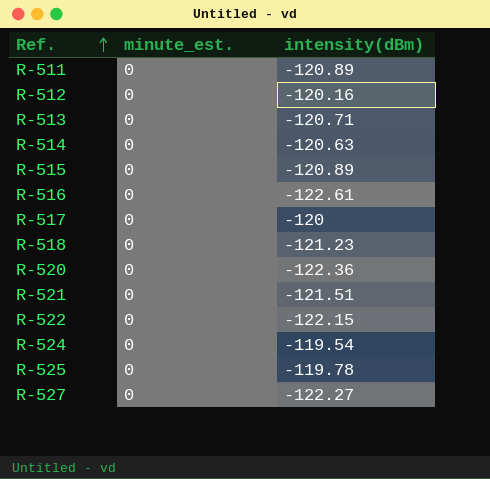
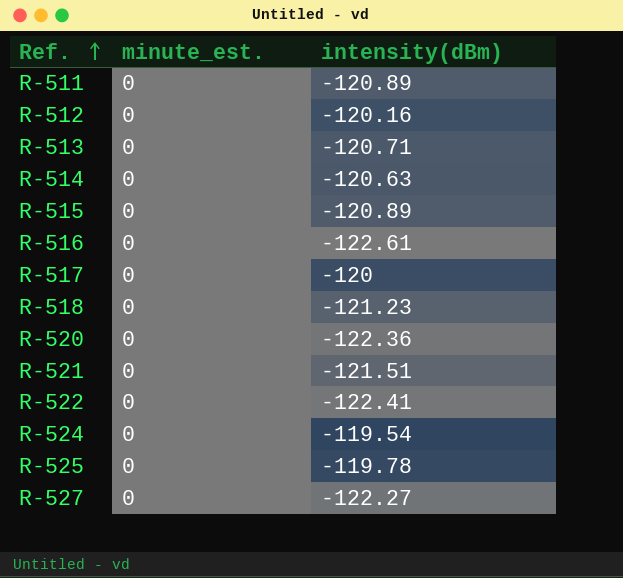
R-522 | intensity(dBm): -122.15 -> -122.41

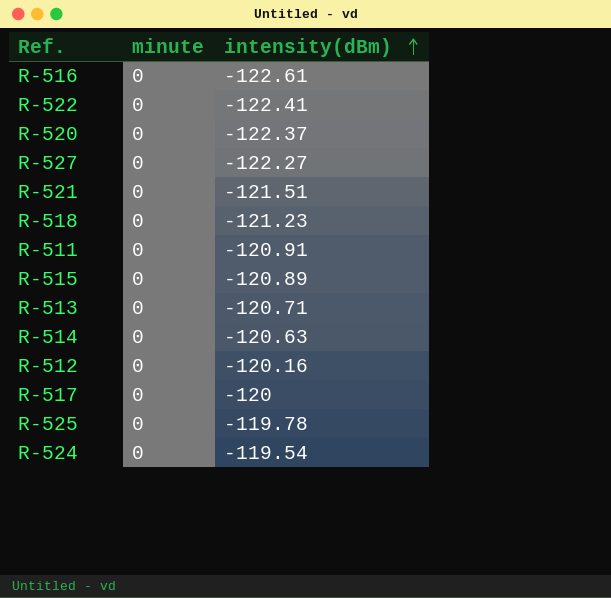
row order: Ref. ascending -> intensity(dBm) ascending
column name: minute_est. -> minute
R-520 | intensity(dBm): -122.36 -> -122.37
R-511 | intensity(dBm): -120.89 -> -120.91

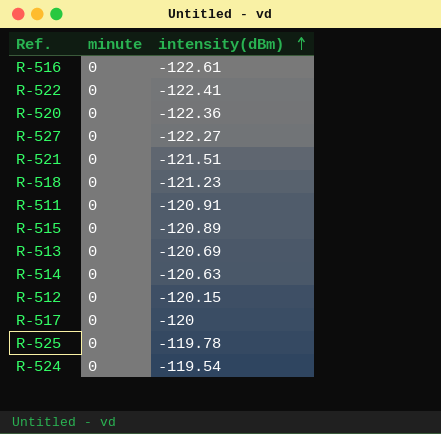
R-520 | intensity(dBm): -122.37 -> -122.36
R-513 | intensity(dBm): -120.71 -> -120.69
R-512 | intensity(dBm): -120.16 -> -120.15

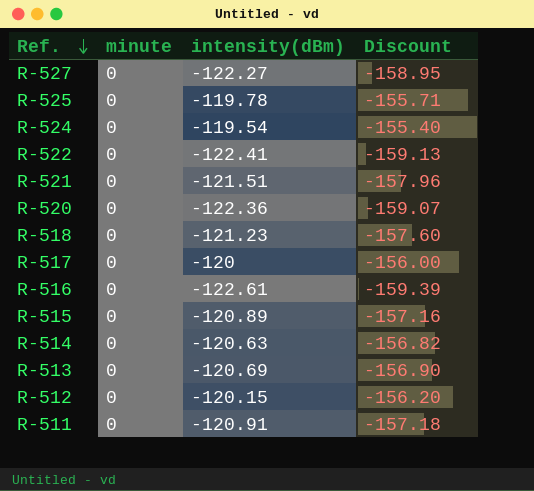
row order: intensity(dBm) ascending -> Ref. descending
column Discount | formula: none -> [intensity(dBm)] * 1.3

